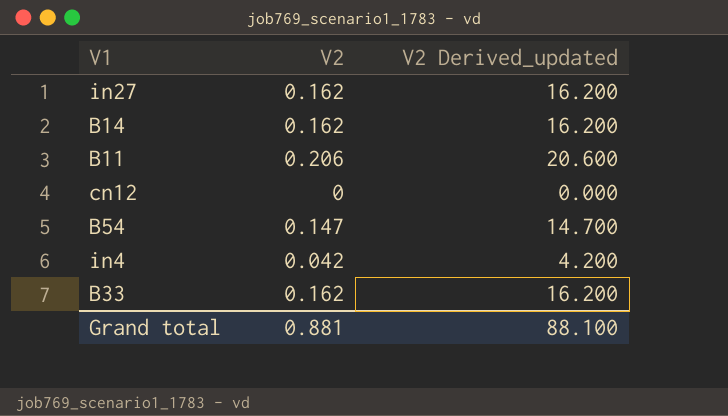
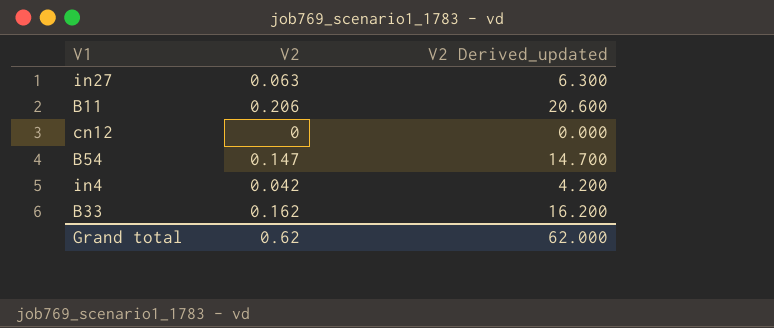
row B14: 0.162 | 16.200 -> none
in27 | V2: 0.162 -> 0.063
in27 | V2 Derived_updated: 16.200 -> 6.300
Grand total | V2: 0.881 -> 0.62
Grand total | V2 Derived_updated: 88.100 -> 62.000

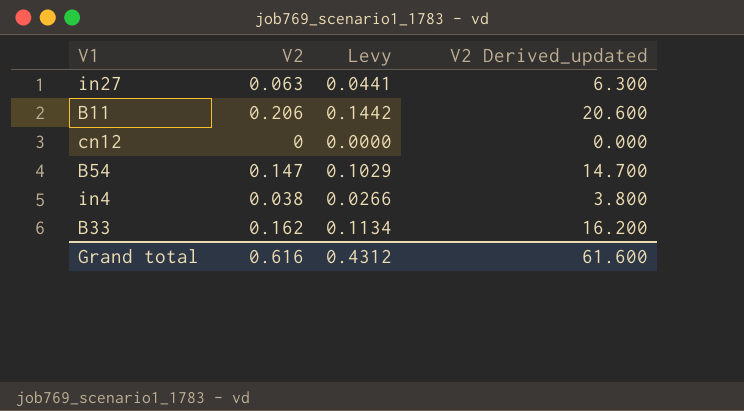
column Levy | formula: none -> [V2] * 0.7
in4 | V2: 0.042 -> 0.038
in4 | V2 Derived_updated: 4.200 -> 3.800
Grand total | V2: 0.62 -> 0.616
Grand total | V2 Derived_updated: 62.000 -> 61.600

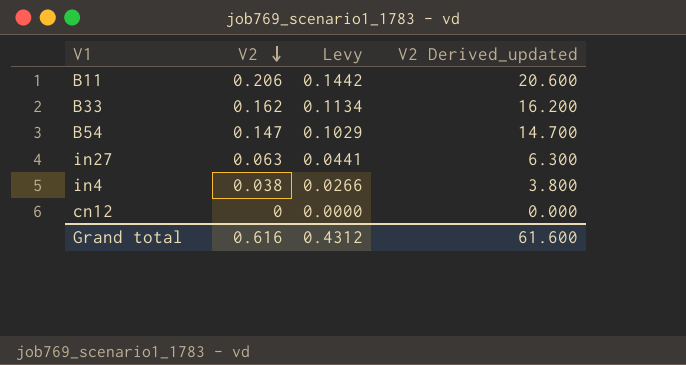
row order: none -> V2 descending

